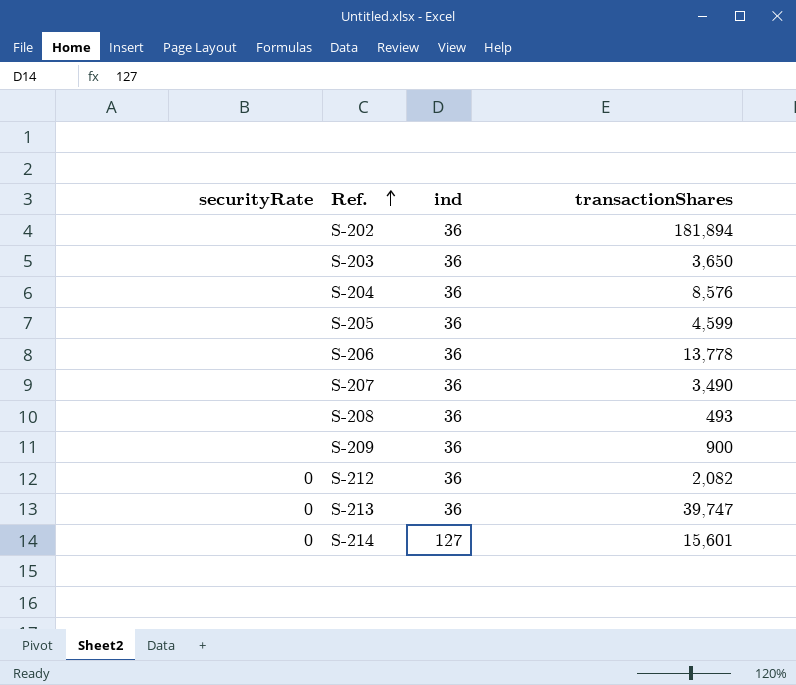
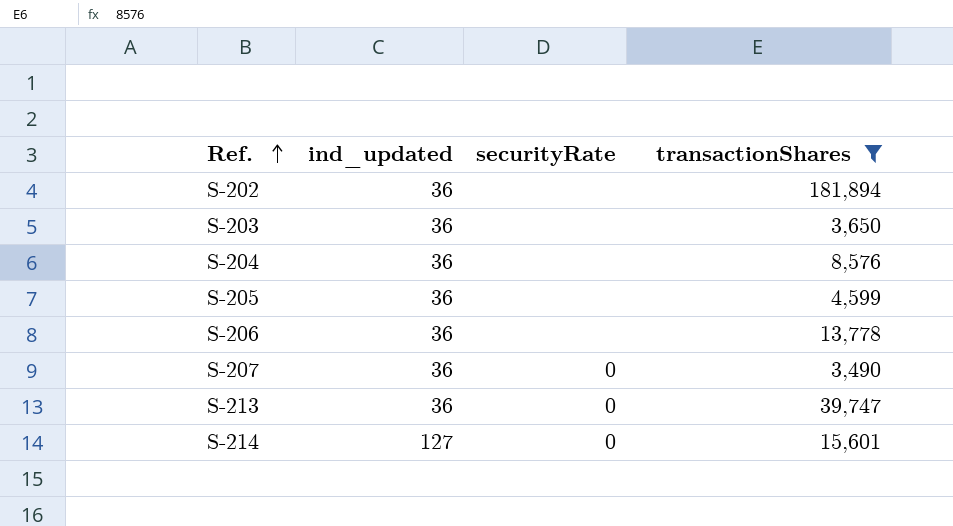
filter: none -> transactionShares >= 3,490
column name: ind -> ind_updated
column securityRate | position: 1 -> 3
S-207 | securityRate: none -> 0

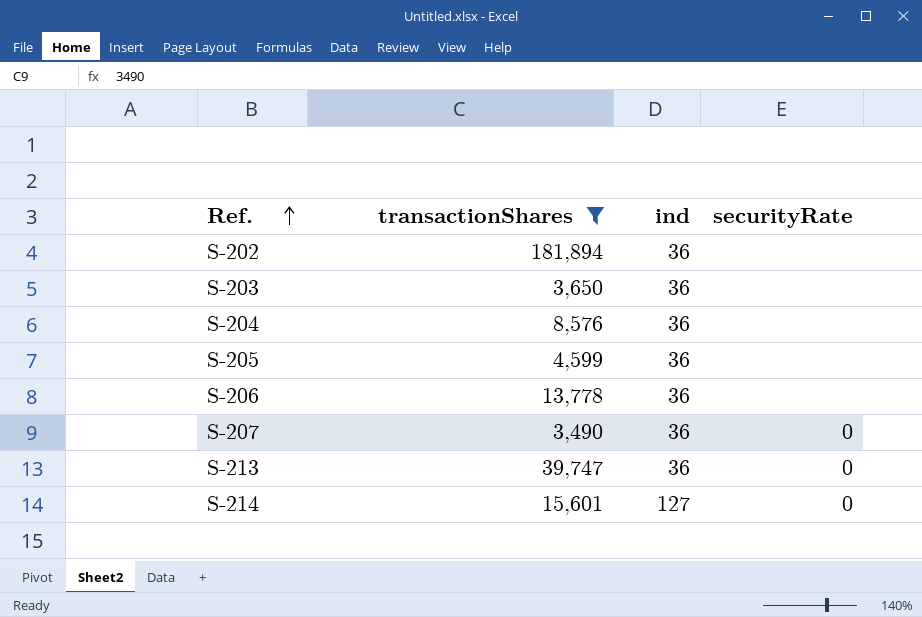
column transactionShares | position: 4 -> 2
column name: ind_updated -> ind

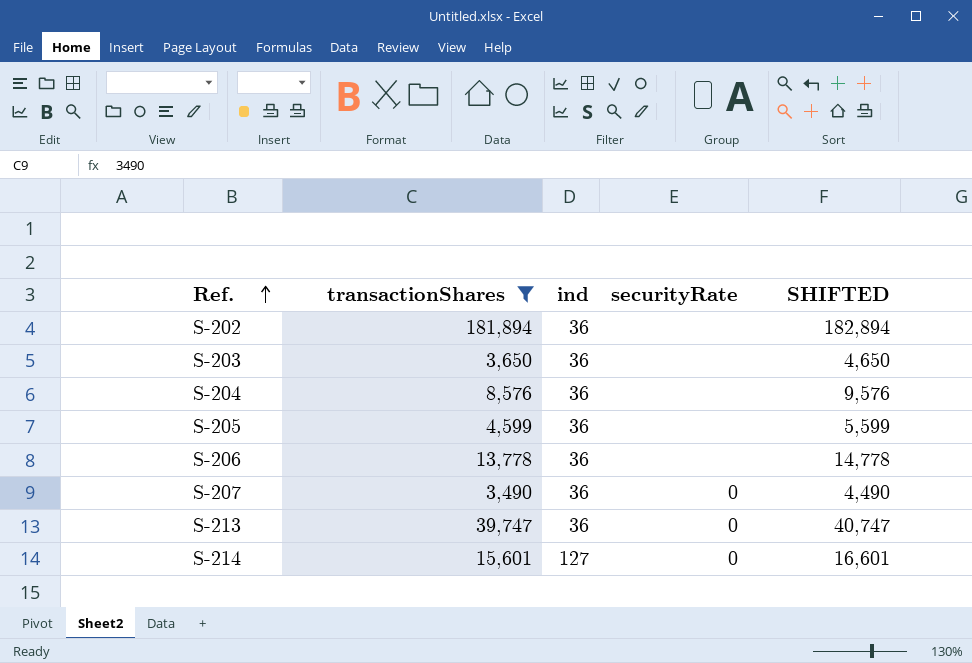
column SHIFTED | formula: none -> [transactionShares] + 1000

